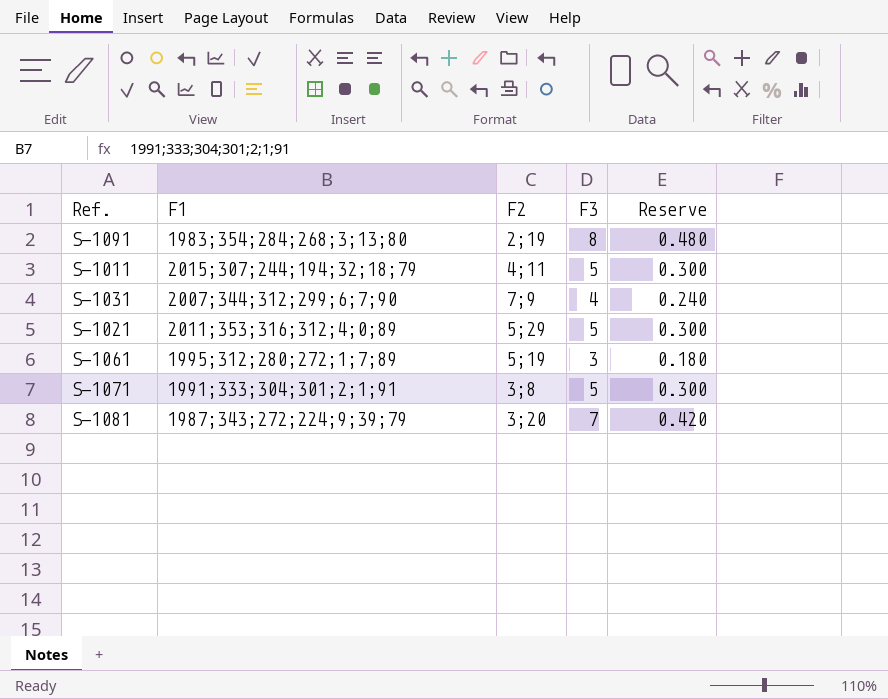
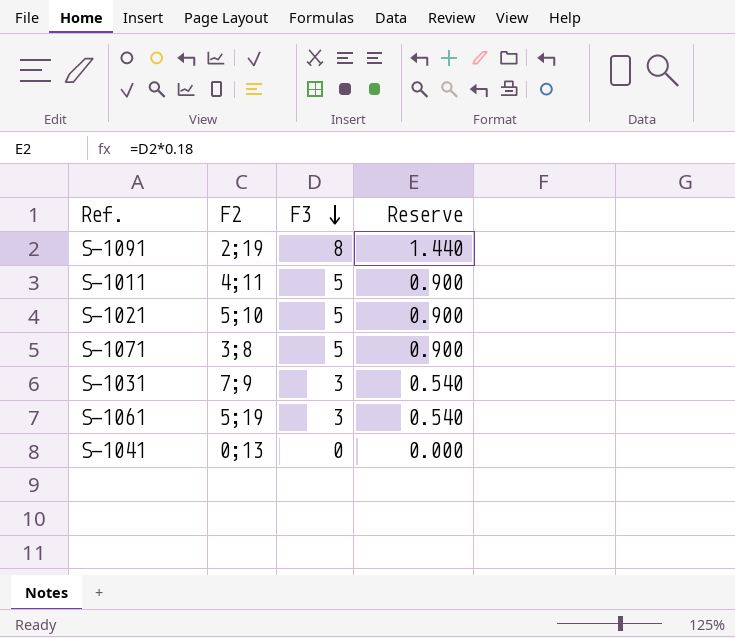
row order: none -> F3 descending
column F1 | position: 2 -> none
column Reserve | formula: [F3] * 0.06 -> [F3] * 0.18
row S-1081: 1987;343;272;224;9;39;79 | 3;20 | 7 | 0.420 -> none
S-1021 | F2: 5;29 -> 5;10
S-1031 | F3: 4 -> 3
row S-1041: none -> 0;13 | 0 | 0.000

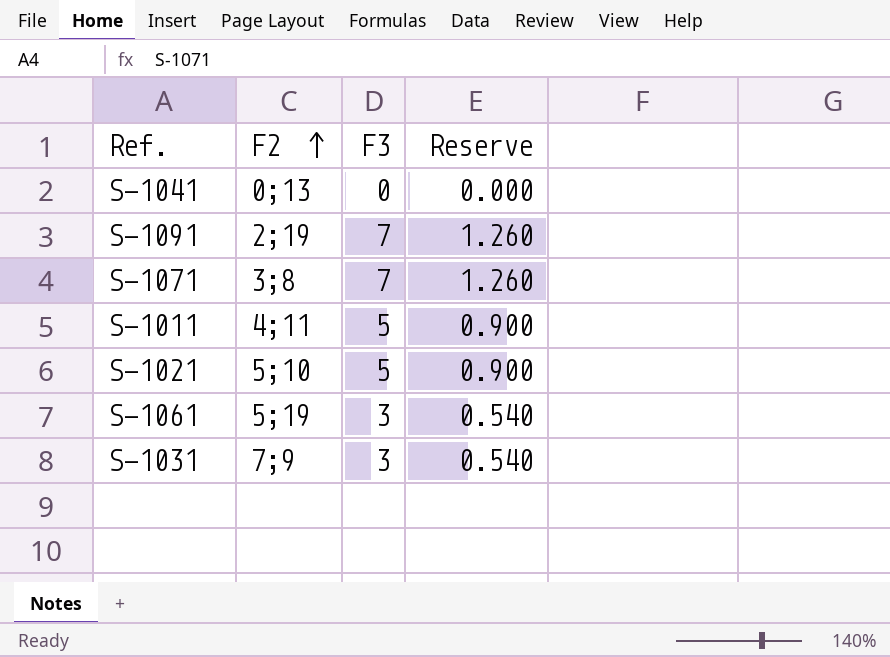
row order: F3 descending -> F2 ascending
S-1091 | F3: 8 -> 7
S-1091 | Reserve: 1.440 -> 1.260
S-1071 | F3: 5 -> 7
S-1071 | Reserve: 0.900 -> 1.260

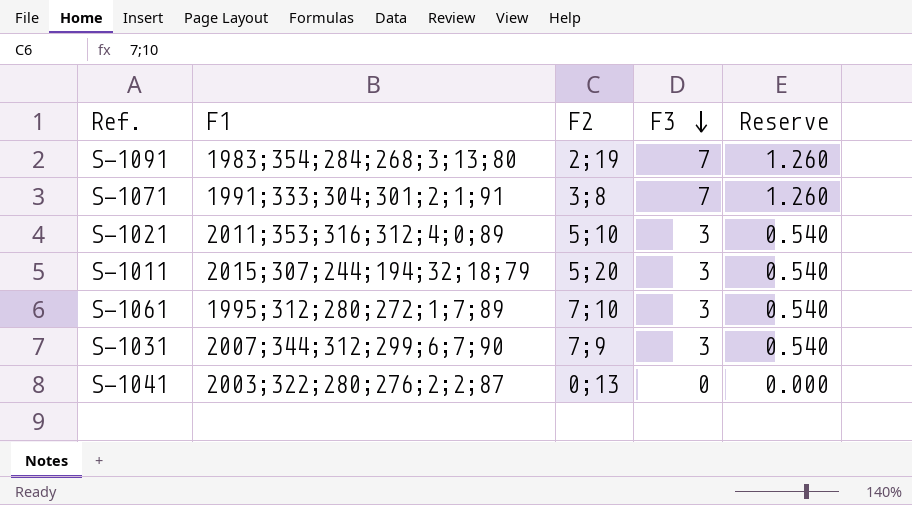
row order: F2 ascending -> F3 descending
column F1 | position: none -> 2
S-1021 | F3: 5 -> 3
S-1021 | Reserve: 0.900 -> 0.540
S-1011 | F2: 4;11 -> 5;20
S-1011 | F3: 5 -> 3
S-1011 | Reserve: 0.900 -> 0.540
S-1061 | F2: 5;19 -> 7;10

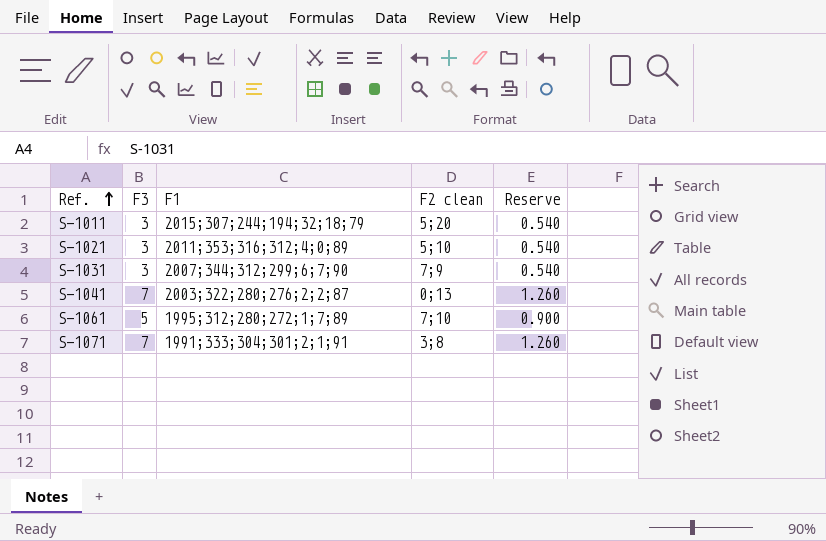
row order: F3 descending -> Ref. ascending
column F3 | position: 4 -> 2
column name: F2 -> F2 clean
row S-1091: 1983;354;284;268;3;13;80 | 2;19 | 7 | 1.260 -> none
S-1041 | F3: 0 -> 7
S-1041 | Reserve: 0.000 -> 1.260
S-1061 | F3: 3 -> 5
S-1061 | Reserve: 0.540 -> 0.900

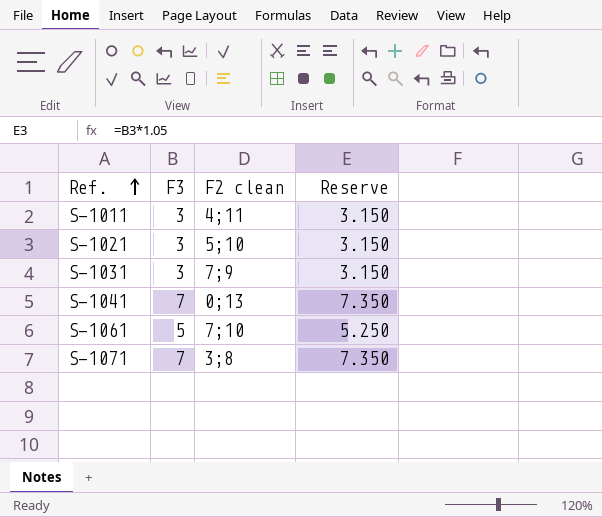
column F1 | position: 3 -> none
column Reserve | formula: [F3] * 0.18 -> [F3] * 1.05
S-1011 | F2 clean: 5;20 -> 4;11

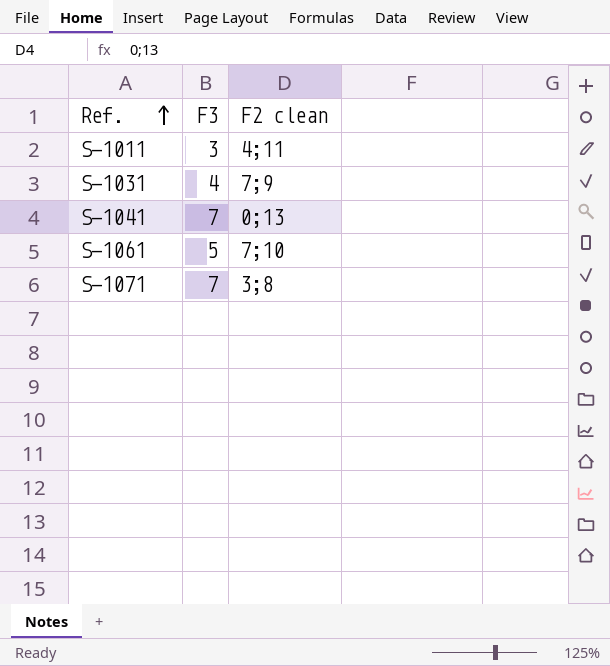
column Reserve | formula: [F3] * 1.05 -> none
row S-1021: 3 | 5;10 | 3.150 -> none
S-1031 | F3: 3 -> 4

